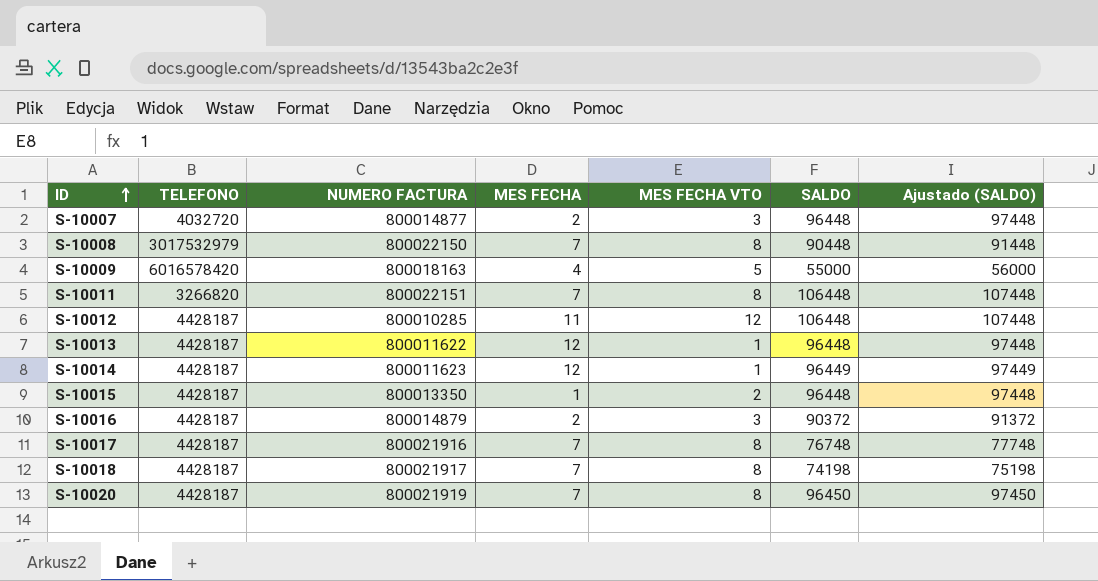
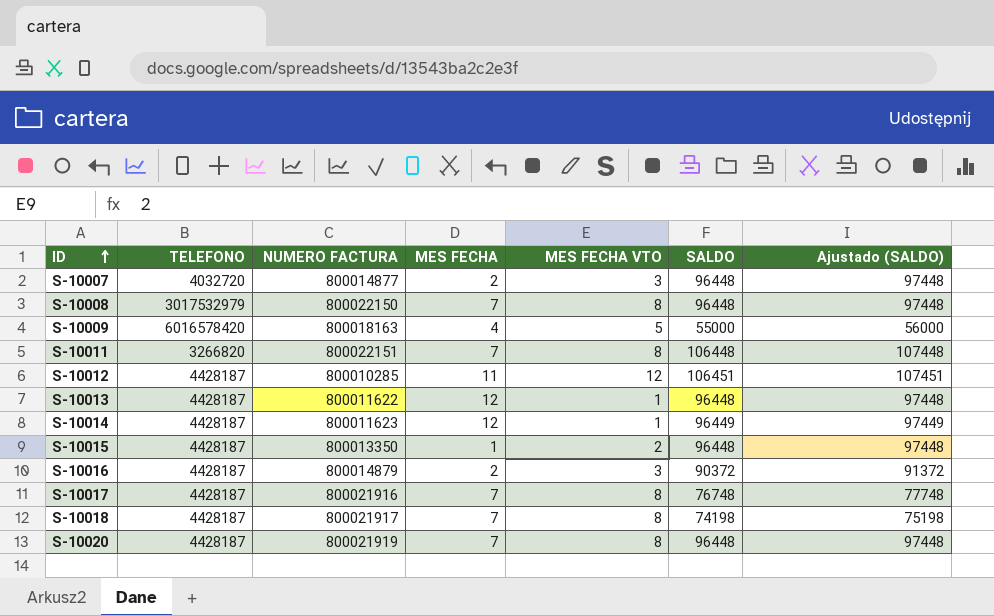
S-10008 | SALDO: 90448 -> 96448
S-10008 | Ajustado (SALDO): 91448 -> 97448
S-10012 | SALDO: 106448 -> 106451
S-10012 | Ajustado (SALDO): 107448 -> 107451
S-10020 | SALDO: 96450 -> 96448
S-10020 | Ajustado (SALDO): 97450 -> 97448

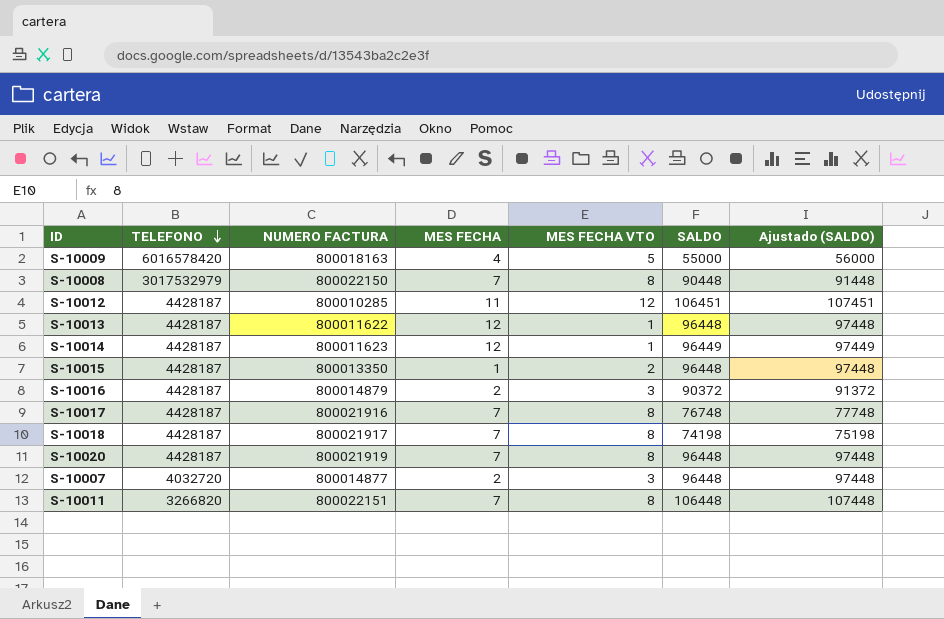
row order: ID ascending -> TELEFONO descending
S-10008 | SALDO: 96448 -> 90448
S-10008 | Ajustado (SALDO): 97448 -> 91448

